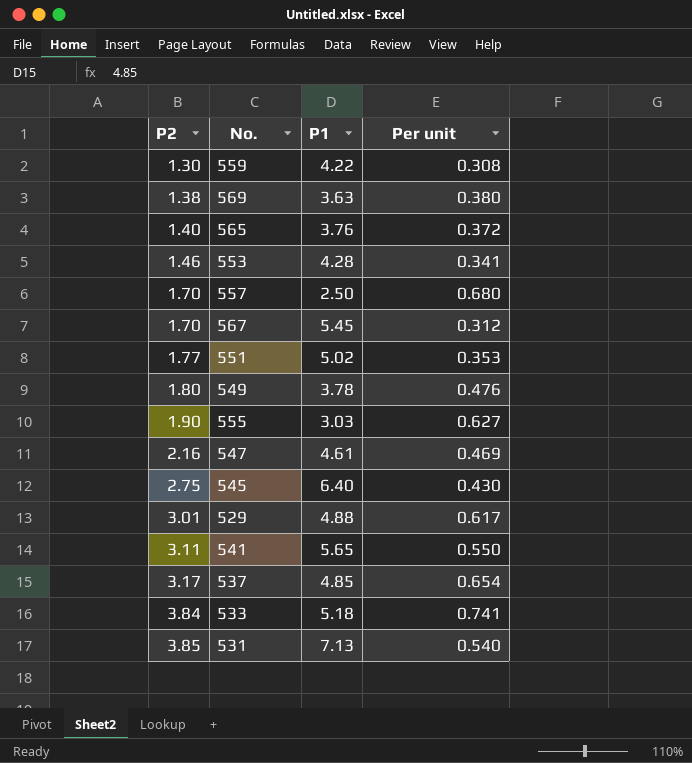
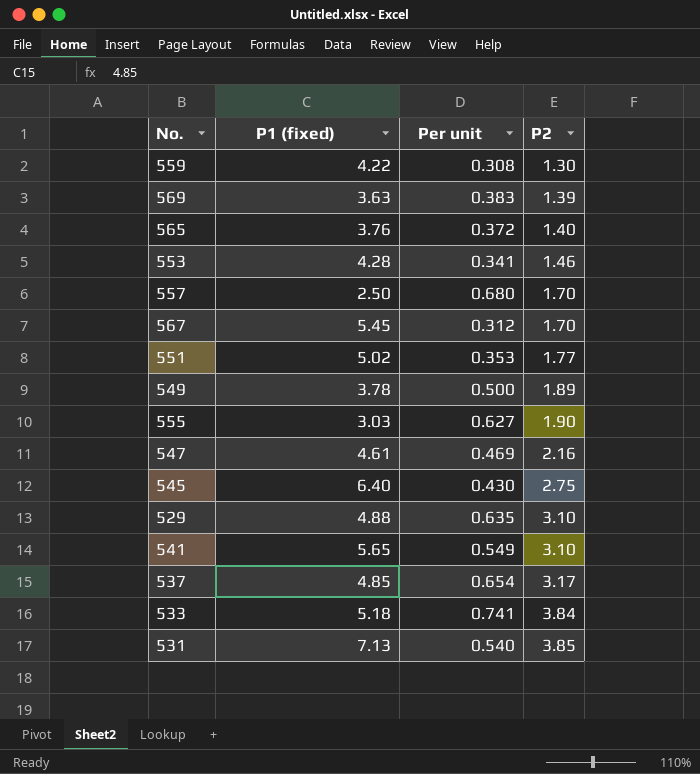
column name: P1 -> P1 (fixed)
column P2 | position: 1 -> 4
569 | Per unit: 0.380 -> 0.383
569 | P2: 1.38 -> 1.39
549 | Per unit: 0.476 -> 0.500
549 | P2: 1.80 -> 1.89
529 | Per unit: 0.617 -> 0.635
529 | P2: 3.01 -> 3.10
541 | Per unit: 0.550 -> 0.549
541 | P2: 3.11 -> 3.10

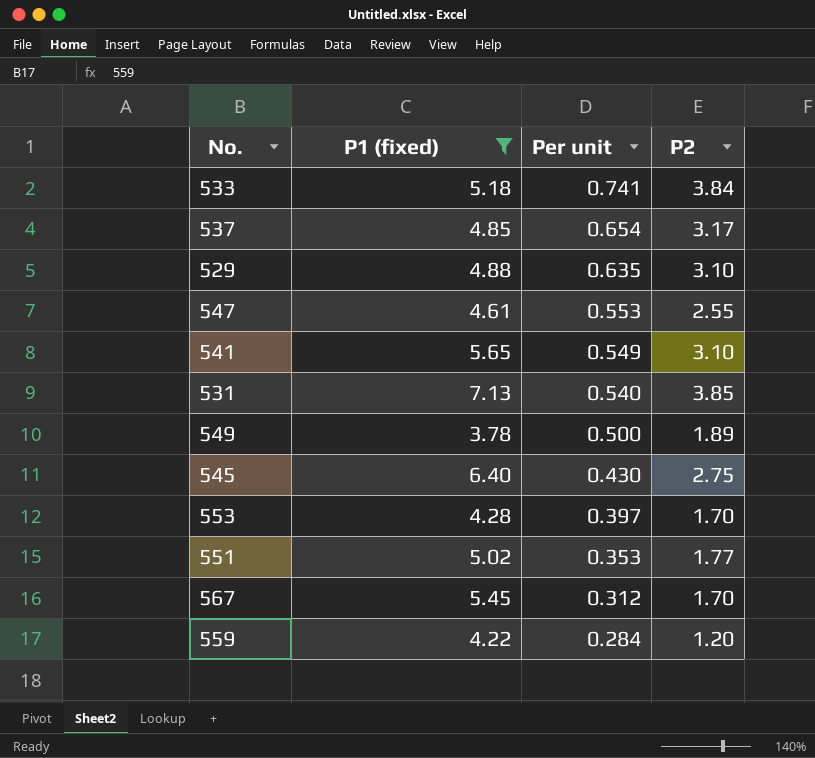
filter: none -> P1 (fixed) >= 3.78
row order: P2 ascending -> Per unit descending
547 | Per unit: 0.469 -> 0.553
547 | P2: 2.16 -> 2.55
553 | Per unit: 0.341 -> 0.397
553 | P2: 1.46 -> 1.70
559 | Per unit: 0.308 -> 0.284
559 | P2: 1.30 -> 1.20

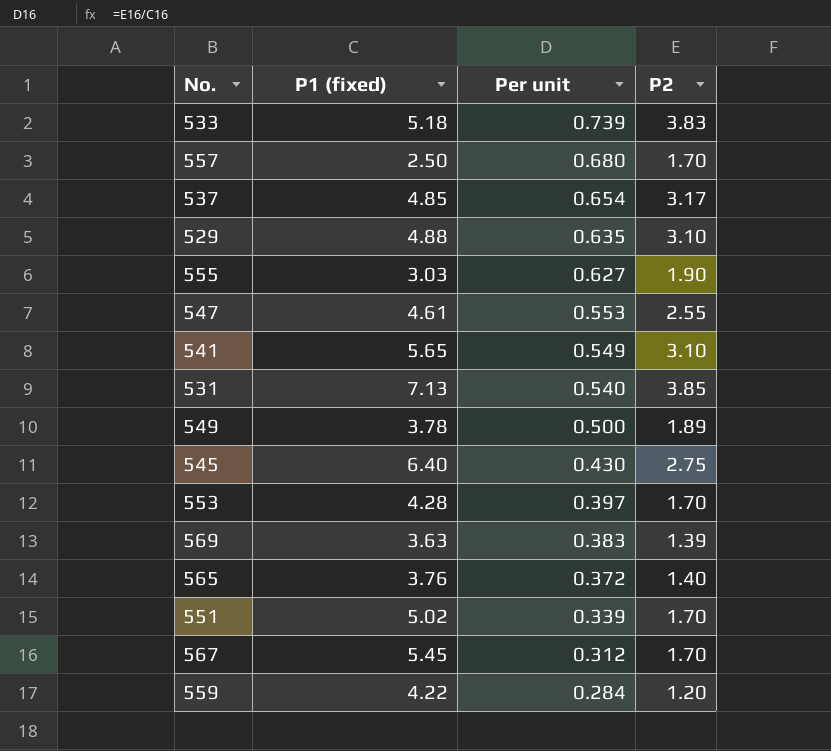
filter: P1 (fixed) >= 3.78 -> none
533 | Per unit: 0.741 -> 0.739
533 | P2: 3.84 -> 3.83
551 | Per unit: 0.353 -> 0.339
551 | P2: 1.77 -> 1.70

